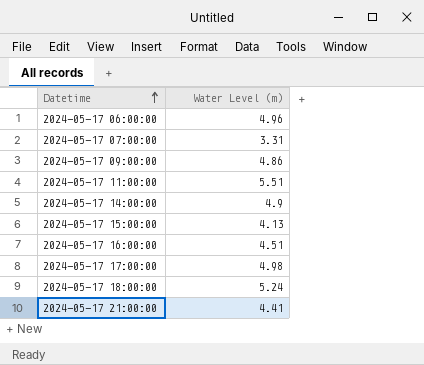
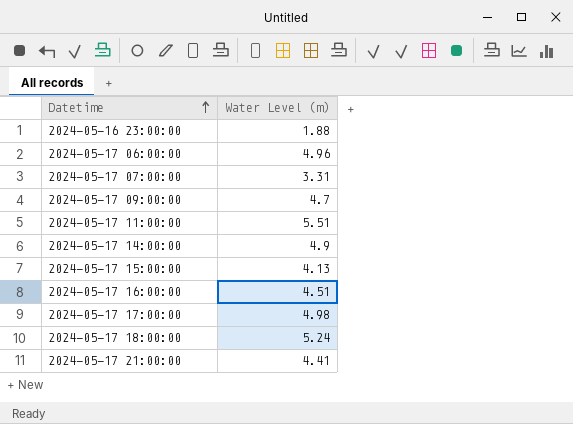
row 2024-05-16 23:00:00: none -> 1.88
2024-05-17 09:00:00 | Water Level (m): 4.86 -> 4.7

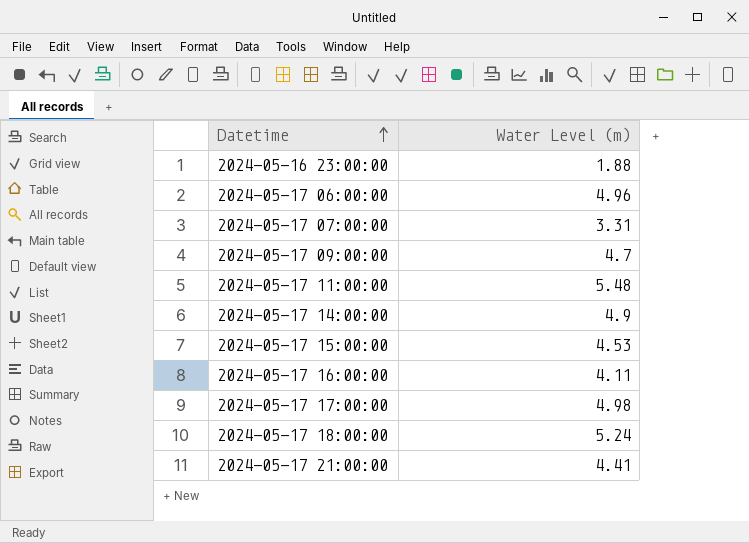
2024-05-17 11:00:00 | Water Level (m): 5.51 -> 5.48
2024-05-17 15:00:00 | Water Level (m): 4.13 -> 4.53
2024-05-17 16:00:00 | Water Level (m): 4.51 -> 4.11

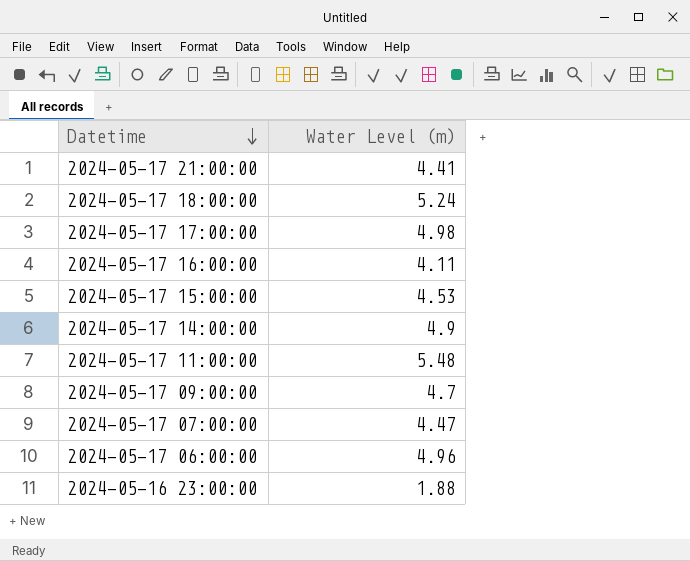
row order: Datetime ascending -> Datetime descending
2024-05-17 07:00:00 | Water Level (m): 3.31 -> 4.47

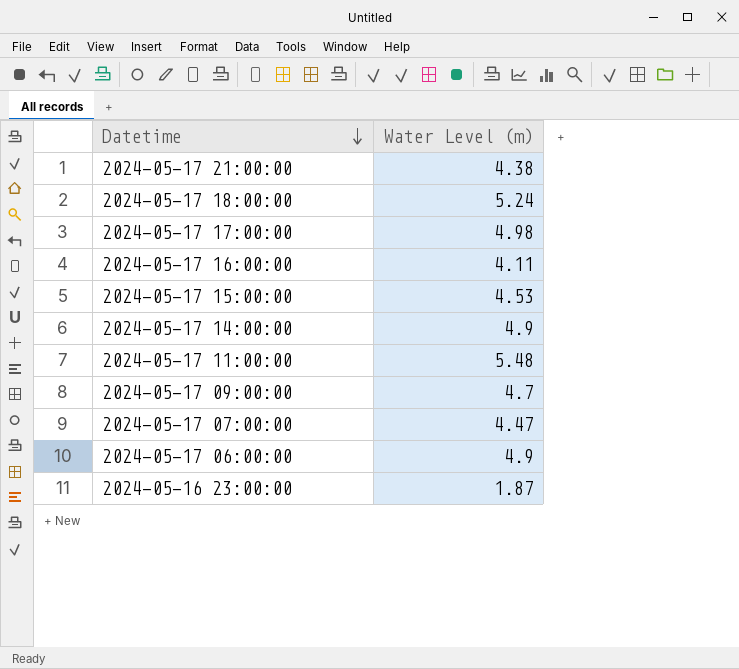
2024-05-17 21:00:00 | Water Level (m): 4.41 -> 4.38
2024-05-17 06:00:00 | Water Level (m): 4.96 -> 4.9
2024-05-16 23:00:00 | Water Level (m): 1.88 -> 1.87

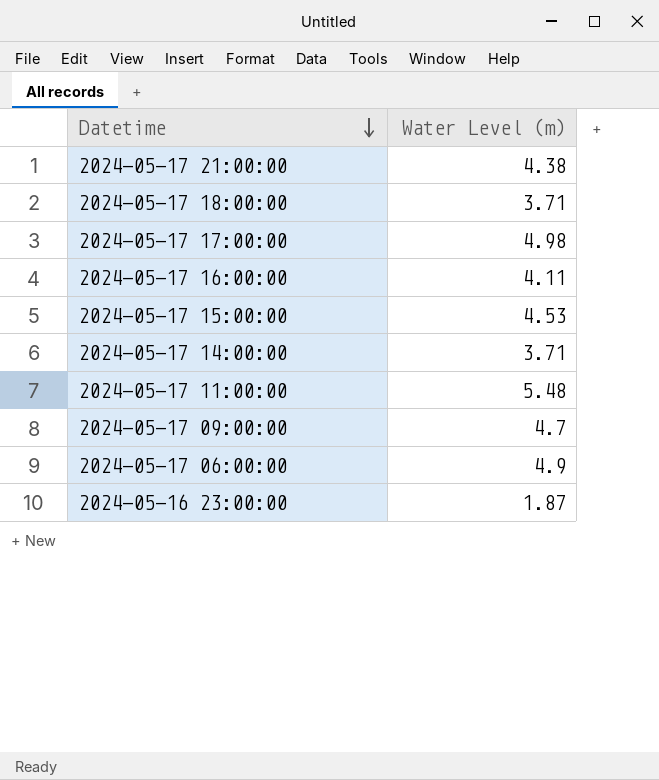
row 2024-05-17 07:00:00: 4.47 -> none
2024-05-17 18:00:00 | Water Level (m): 5.24 -> 3.71
2024-05-17 14:00:00 | Water Level (m): 4.9 -> 3.71

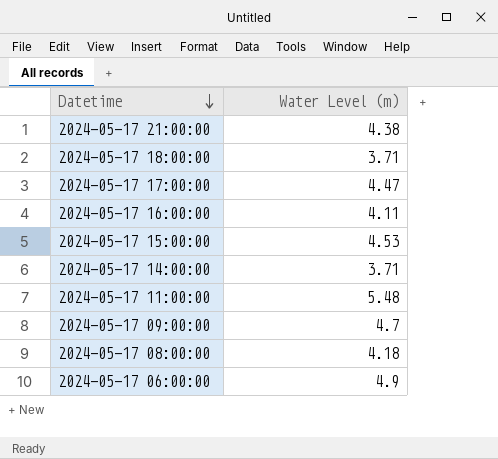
row 2024-05-16 23:00:00: 1.87 -> none
2024-05-17 17:00:00 | Water Level (m): 4.98 -> 4.47
row 2024-05-17 08:00:00: none -> 4.18

